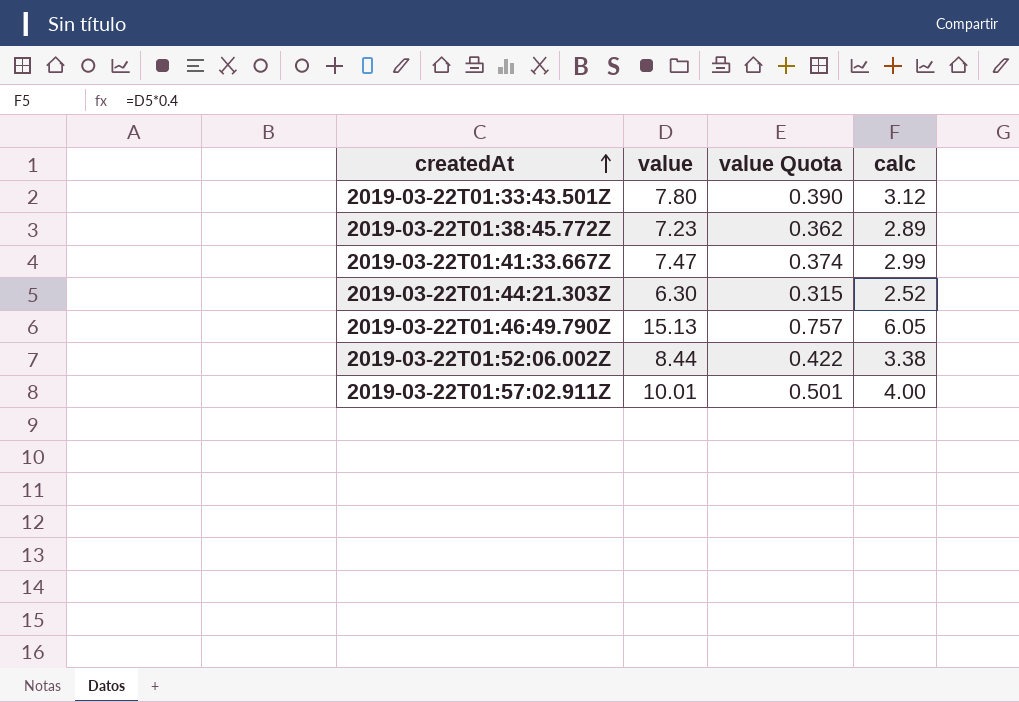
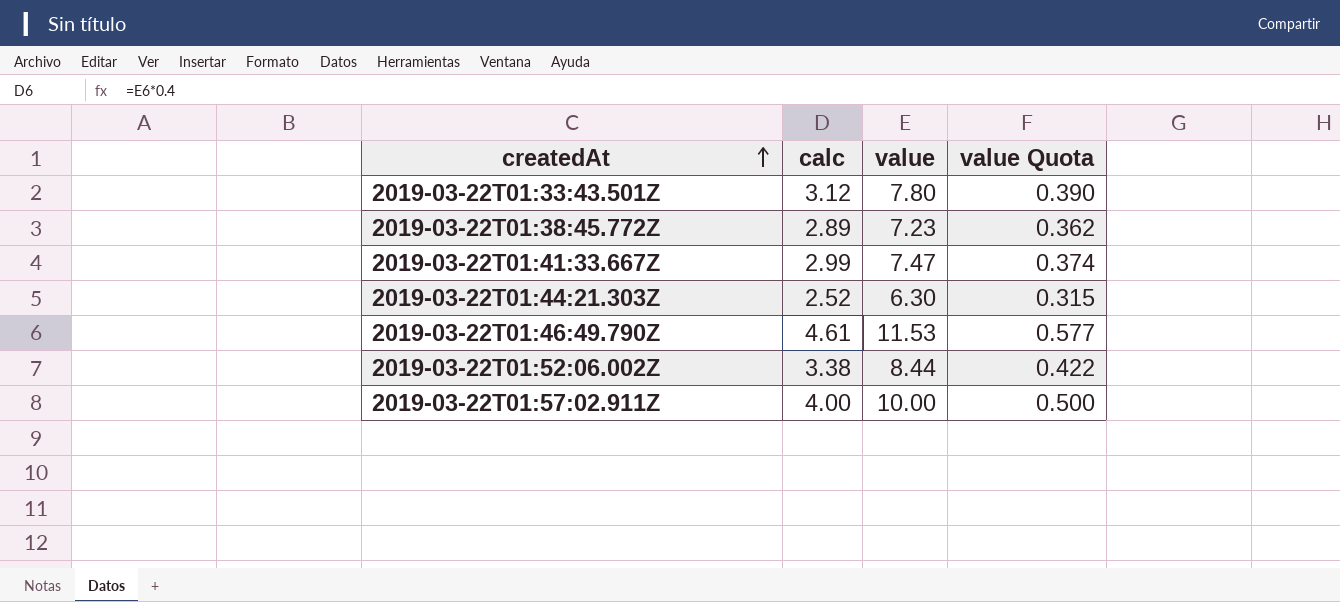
column calc | position: 4 -> 2
2019-03-22T01:46:49.790Z | calc: 6.05 -> 4.61
2019-03-22T01:46:49.790Z | value: 15.13 -> 11.53
2019-03-22T01:46:49.790Z | value Quota: 0.757 -> 0.577
2019-03-22T01:57:02.911Z | value: 10.01 -> 10.00
2019-03-22T01:57:02.911Z | value Quota: 0.501 -> 0.500

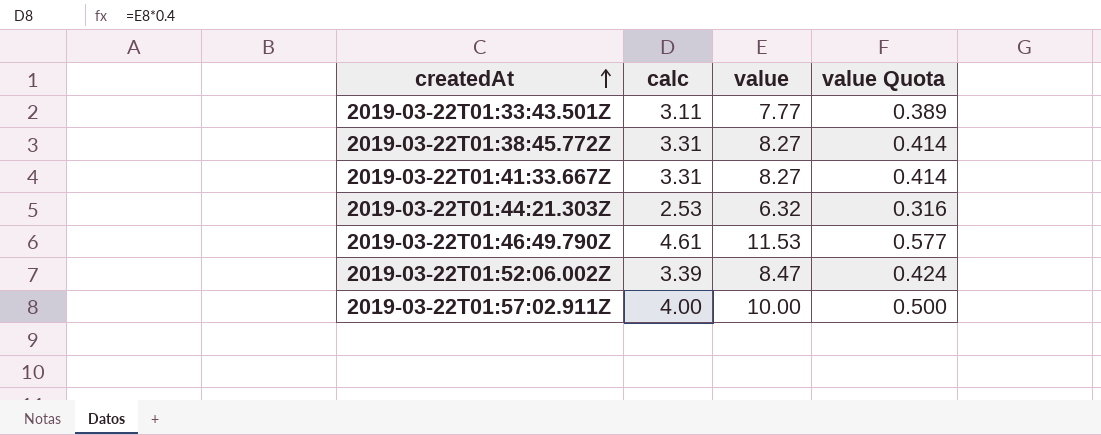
2019-03-22T01:33:43.501Z | calc: 3.12 -> 3.11
2019-03-22T01:33:43.501Z | value: 7.80 -> 7.77
2019-03-22T01:33:43.501Z | value Quota: 0.390 -> 0.389
2019-03-22T01:38:45.772Z | calc: 2.89 -> 3.31
2019-03-22T01:38:45.772Z | value: 7.23 -> 8.27
2019-03-22T01:38:45.772Z | value Quota: 0.362 -> 0.414
2019-03-22T01:41:33.667Z | calc: 2.99 -> 3.31
2019-03-22T01:41:33.667Z | value: 7.47 -> 8.27
2019-03-22T01:41:33.667Z | value Quota: 0.374 -> 0.414
2019-03-22T01:44:21.303Z | calc: 2.52 -> 2.53
2019-03-22T01:44:21.303Z | value: 6.30 -> 6.32
2019-03-22T01:44:21.303Z | value Quota: 0.315 -> 0.316
2019-03-22T01:52:06.002Z | calc: 3.38 -> 3.39
2019-03-22T01:52:06.002Z | value: 8.44 -> 8.47
2019-03-22T01:52:06.002Z | value Quota: 0.422 -> 0.424

